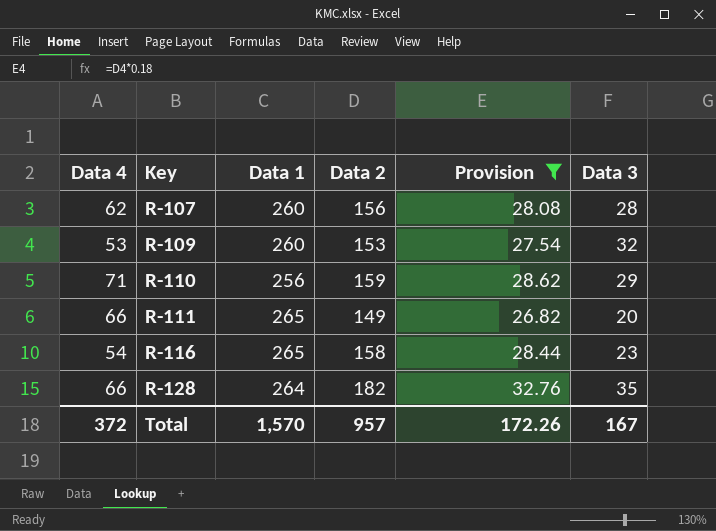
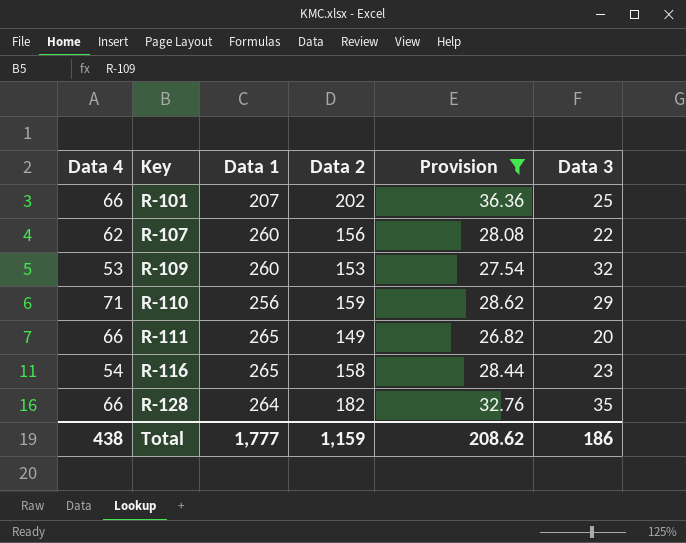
row R-101: none -> 66 | 207 | 202 | 36.36 | 25
R-107 | Data 3: 28 -> 22
Total | Data 4: 372 -> 438
Total | Data 1: 1,570 -> 1,777
Total | Data 2: 957 -> 1,159
Total | Provision: 172.26 -> 208.62
Total | Data 3: 167 -> 186

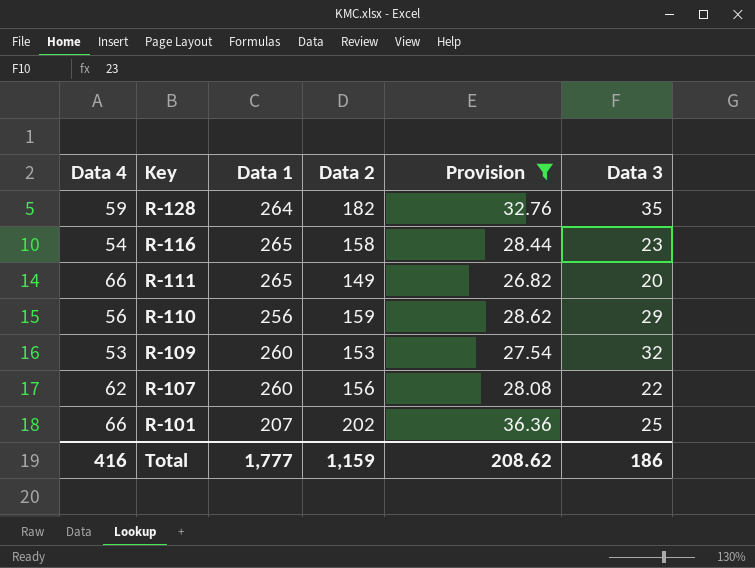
row order: Key ascending -> Key descending
R-128 | Data 4: 66 -> 59
R-110 | Data 4: 71 -> 56
Total | Data 4: 438 -> 416

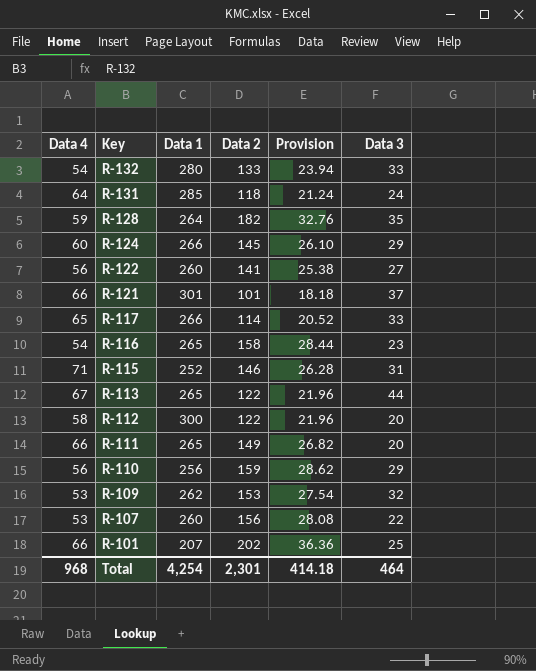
filter: Provision >= 26.82 -> none
R-109 | Data 1: 260 -> 262
R-107 | Data 4: 62 -> 53
Total | Data 4: 416 -> 968
Total | Data 1: 1,777 -> 4,254
Total | Data 2: 1,159 -> 2,301
Total | Provision: 208.62 -> 414.18
Total | Data 3: 186 -> 464

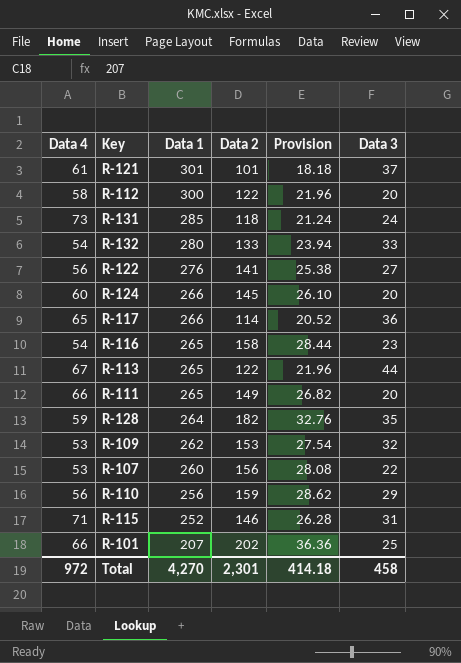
row order: Key descending -> Data 1 descending
R-121 | Data 4: 66 -> 61
R-131 | Data 4: 64 -> 73
R-122 | Data 1: 260 -> 276
R-124 | Data 3: 29 -> 20
R-117 | Data 3: 33 -> 36
Total | Data 4: 968 -> 972
Total | Data 1: 4,254 -> 4,270
Total | Data 3: 464 -> 458

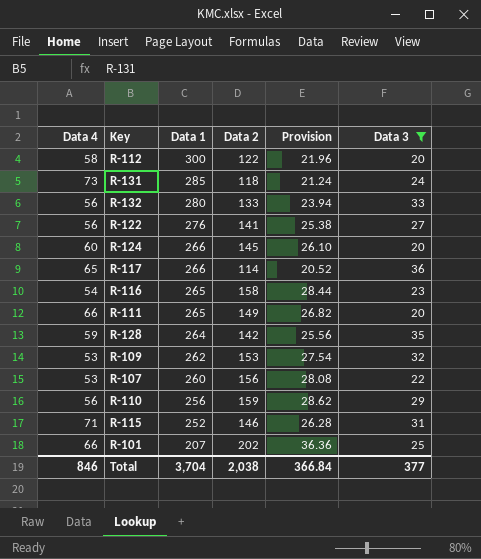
filter: none -> Data 3 <= 36
R-132 | Data 4: 54 -> 56
R-128 | Data 2: 182 -> 142
R-128 | Provision: 32.76 -> 25.56
Total | Data 4: 972 -> 846
Total | Data 1: 4,270 -> 3,704
Total | Data 2: 2,301 -> 2,038
Total | Provision: 414.18 -> 366.84
Total | Data 3: 458 -> 377

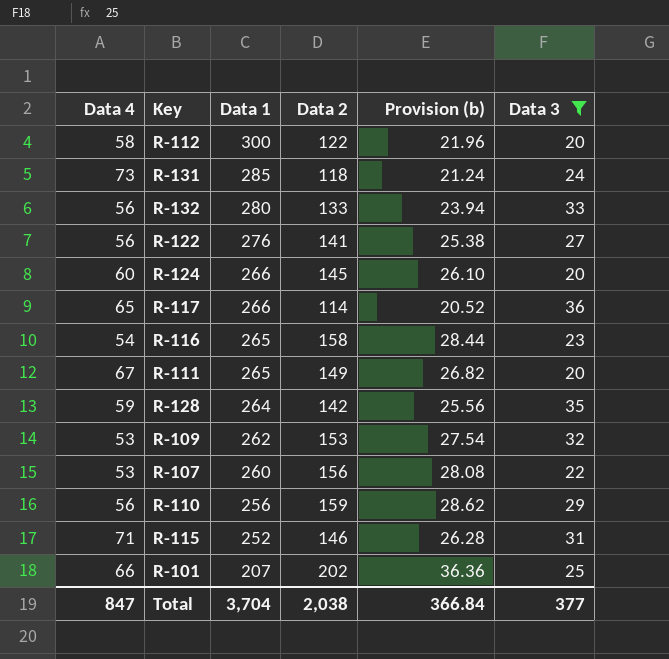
column name: Provision -> Provision (b)
R-111 | Data 4: 66 -> 67
Total | Data 4: 846 -> 847

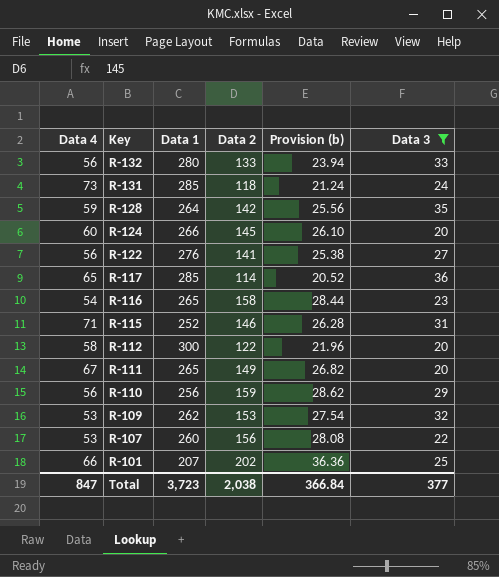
row order: Data 1 descending -> Key descending
R-117 | Data 1: 266 -> 285
Total | Data 1: 3,704 -> 3,723

